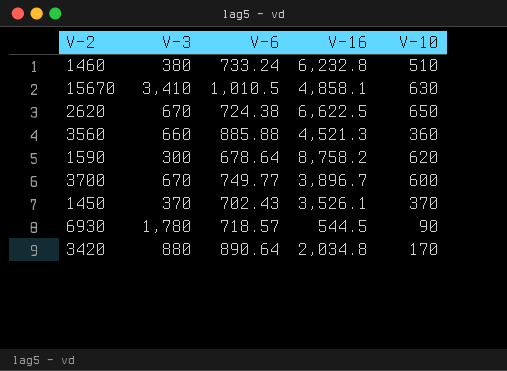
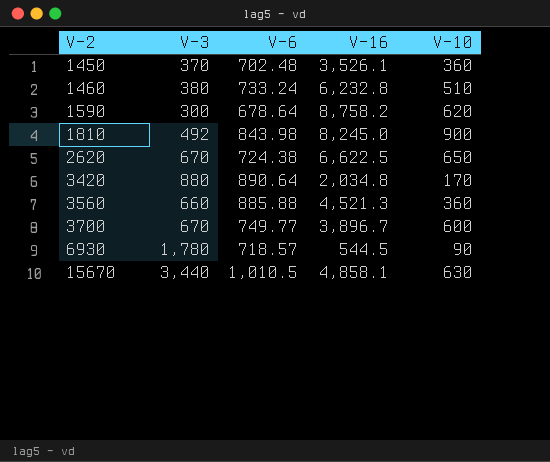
row order: none -> V-2 ascending
1450 | V-6: 702.43 -> 702.48
1450 | V-10: 370 -> 360
row 1810: none -> 492 | 843.98 | 8,245.0 | 900
15670 | V-3: 3,410 -> 3,440

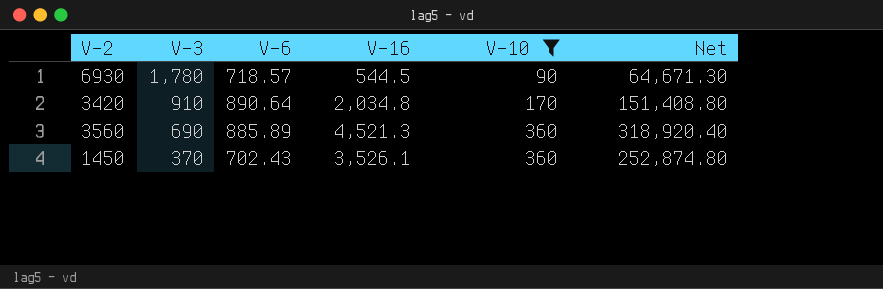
filter: none -> V-10 <= 360
row order: V-2 ascending -> V-3 descending
column Net | formula: none -> [V-6] * [V-10]
3420 | V-3: 880 -> 910
3560 | V-3: 660 -> 690
3560 | V-6: 885.88 -> 885.89
1450 | V-6: 702.48 -> 702.43

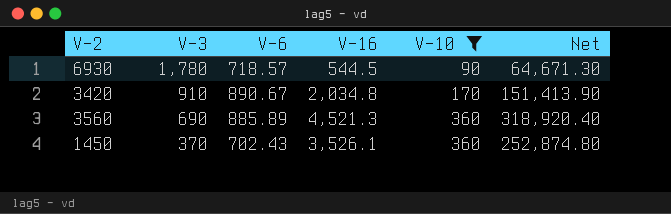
3420 | V-6: 890.64 -> 890.67
3420 | Net: 151,408.80 -> 151,413.90

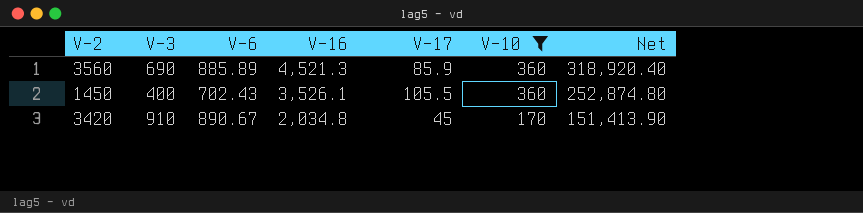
row order: V-3 descending -> V-16 descending
column V-17 | position: none -> 5
row 6930: 1,780 | 718.57 | 544.5 | 90 | 64,671.30 -> none
1450 | V-3: 370 -> 400

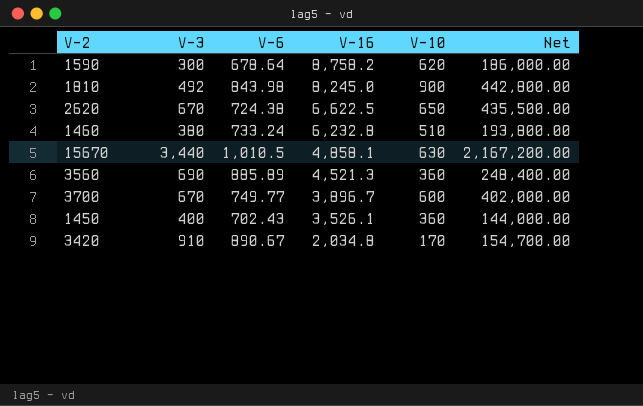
filter: V-10 <= 360 -> none
column V-17 | position: 5 -> none
column Net | formula: [V-6] * [V-10] -> [V-3] * [V-10]

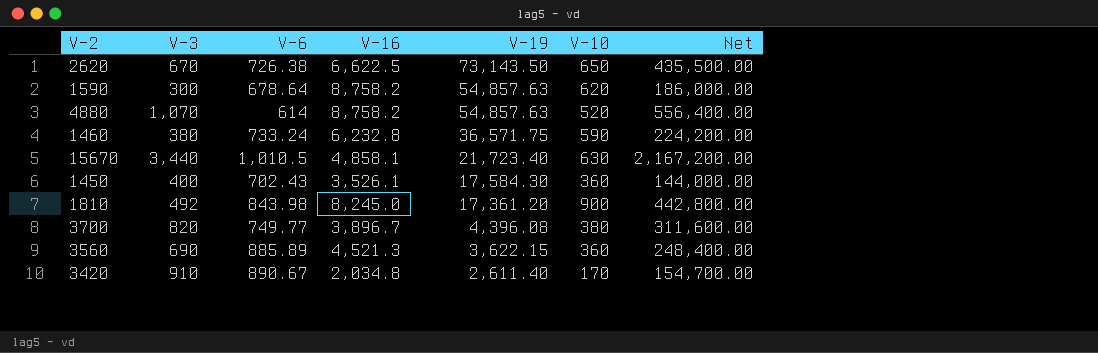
row order: V-16 descending -> V-19 descending
column V-19 | position: none -> 5
2620 | V-6: 724.38 -> 726.38
row 4880: none -> 1,070 | 614 | 8,758.2 | 54,857.63 | 520 | 556,400.00
1460 | V-10: 510 -> 590
1460 | Net: 193,800.00 -> 224,200.00
3700 | V-3: 670 -> 820
3700 | V-10: 600 -> 380
3700 | Net: 402,000.00 -> 311,600.00

